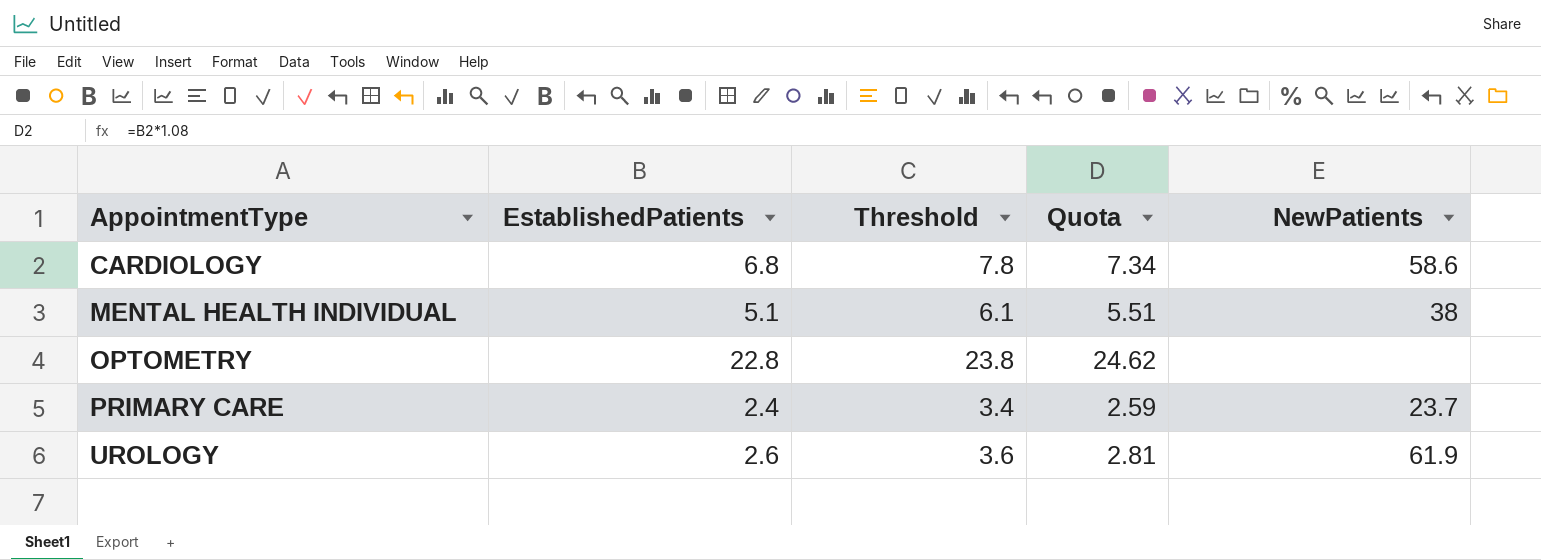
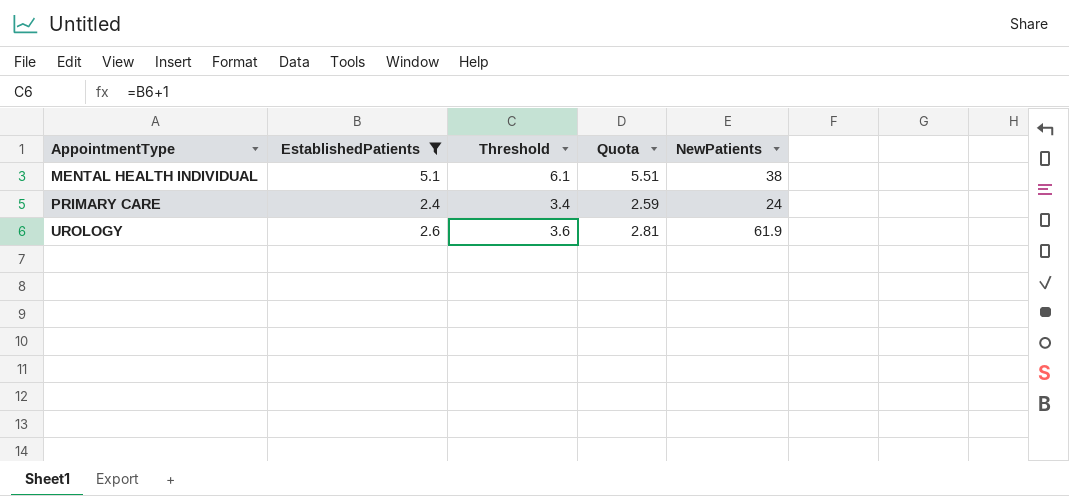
filter: none -> EstablishedPatients <= 5.1
PRIMARY CARE | NewPatients: 23.7 -> 24

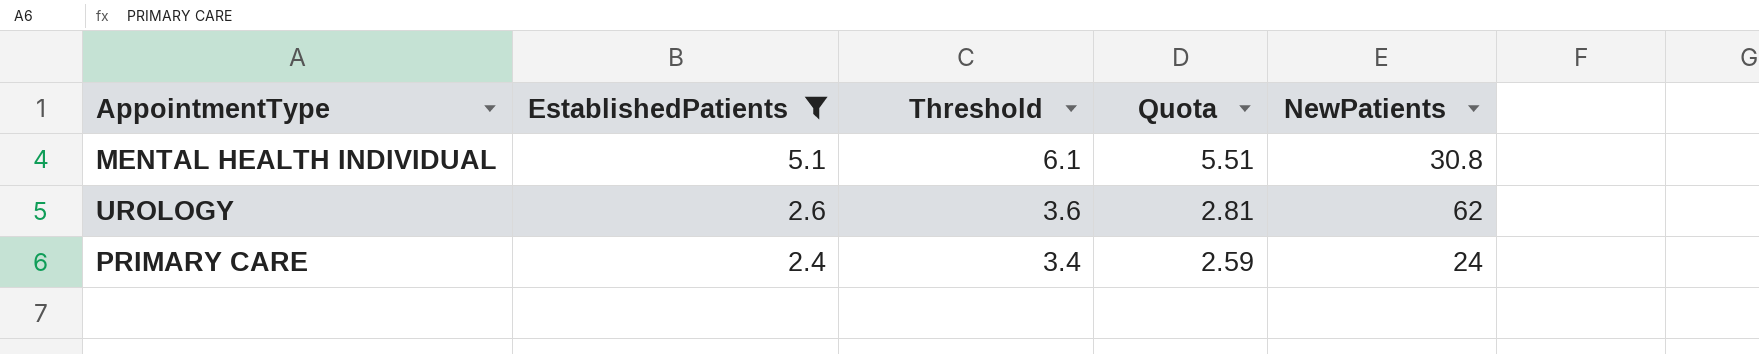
row order: AppointmentType ascending -> EstablishedPatients descending
MENTAL HEALTH INDIVIDUAL | NewPatients: 38 -> 30.8
UROLOGY | NewPatients: 61.9 -> 62

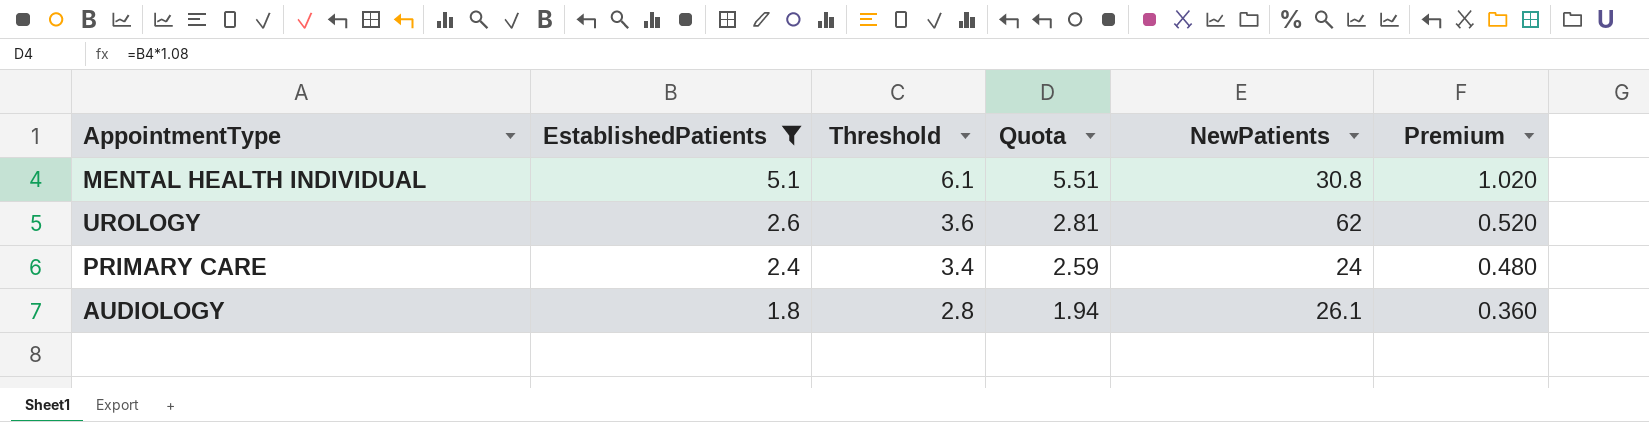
column Premium | formula: none -> [EstablishedPatients] * 0.2
row AUDIOLOGY: none -> 1.8 | 2.8 | 1.94 | 26.1 | 0.360

